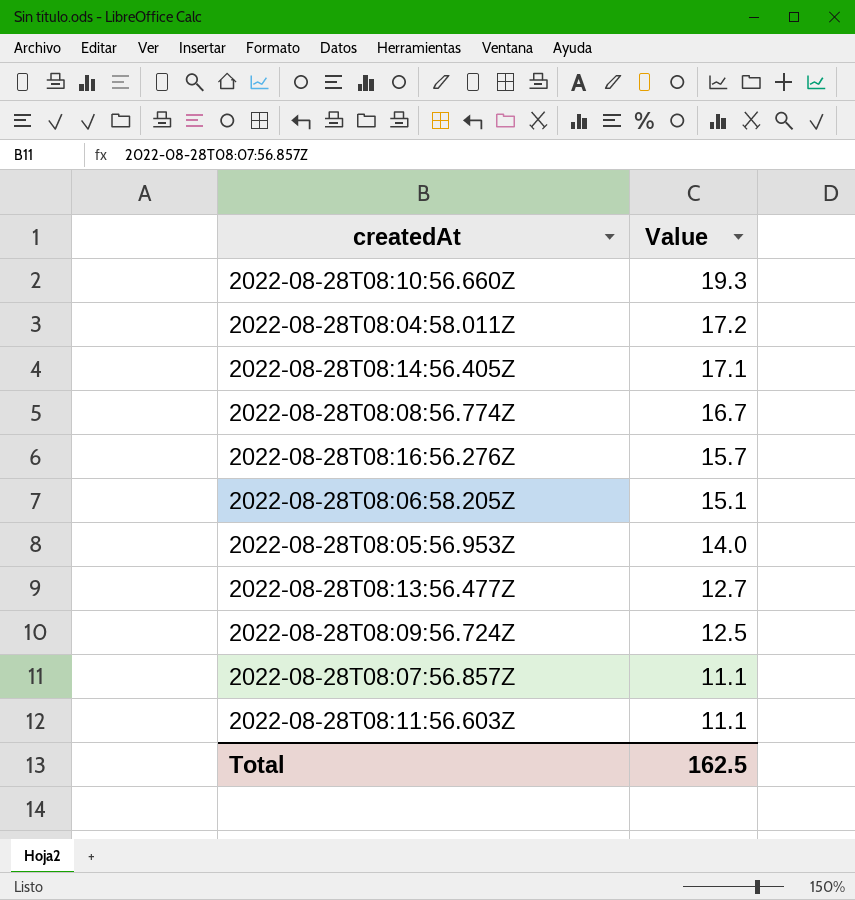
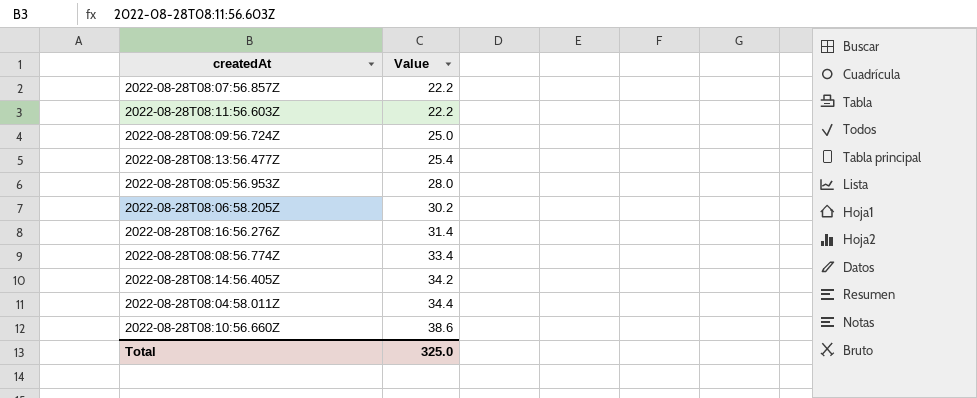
row order: Value descending -> Value ascending
2022-08-28T08:07:56.857Z | Value: 11.1 -> 22.2
2022-08-28T08:11:56.603Z | Value: 11.1 -> 22.2
2022-08-28T08:09:56.724Z | Value: 12.5 -> 25.0
2022-08-28T08:13:56.477Z | Value: 12.7 -> 25.4
2022-08-28T08:05:56.953Z | Value: 14.0 -> 28.0
2022-08-28T08:06:58.205Z | Value: 15.1 -> 30.2
2022-08-28T08:16:56.276Z | Value: 15.7 -> 31.4
2022-08-28T08:08:56.774Z | Value: 16.7 -> 33.4
2022-08-28T08:14:56.405Z | Value: 17.1 -> 34.2
2022-08-28T08:04:58.011Z | Value: 17.2 -> 34.4
2022-08-28T08:10:56.660Z | Value: 19.3 -> 38.6
Total | Value: 162.5 -> 325.0

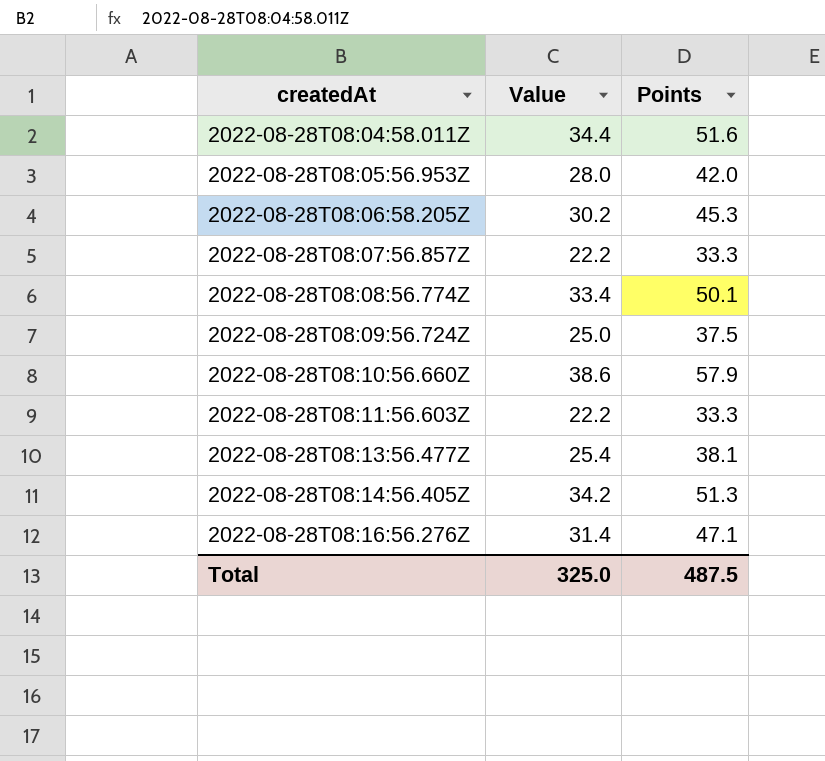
row order: Value ascending -> createdAt ascending
column Points | formula: none -> [Value] * 1.5

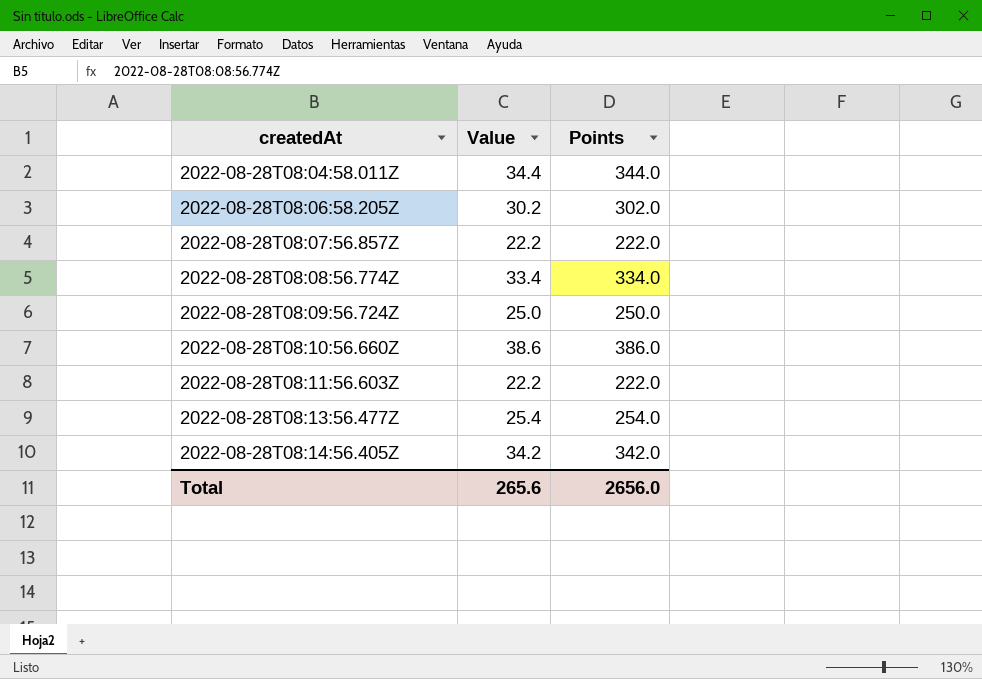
column Points | formula: [Value] * 1.5 -> [Value] * 10
row 2022-08-28T08:05:56.953Z: 28.0 | 42.0 -> none
row 2022-08-28T08:16:56.276Z: 31.4 | 47.1 -> none
Total | Value: 325.0 -> 265.6
Total | Points: 487.5 -> 2656.0

